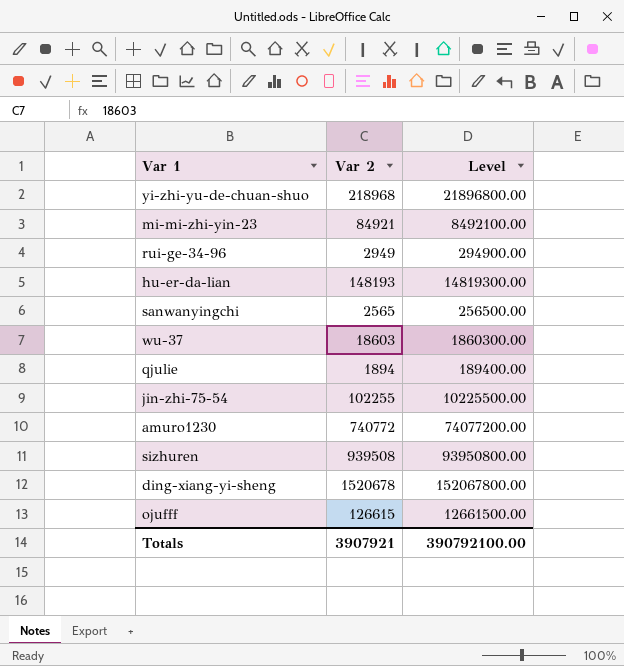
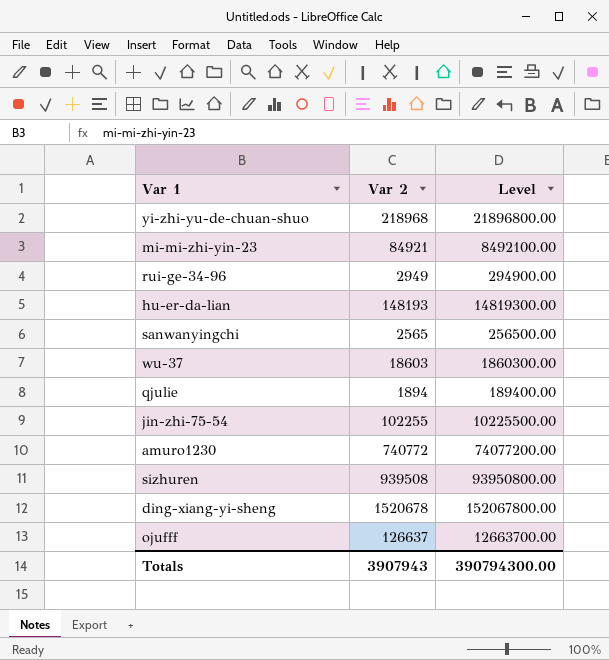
ojufff | Var 2: 126615 -> 126637
ojufff | Level: 12661500.00 -> 12663700.00
Totals | Var 2: 3907921 -> 3907943
Totals | Level: 390792100.00 -> 390794300.00

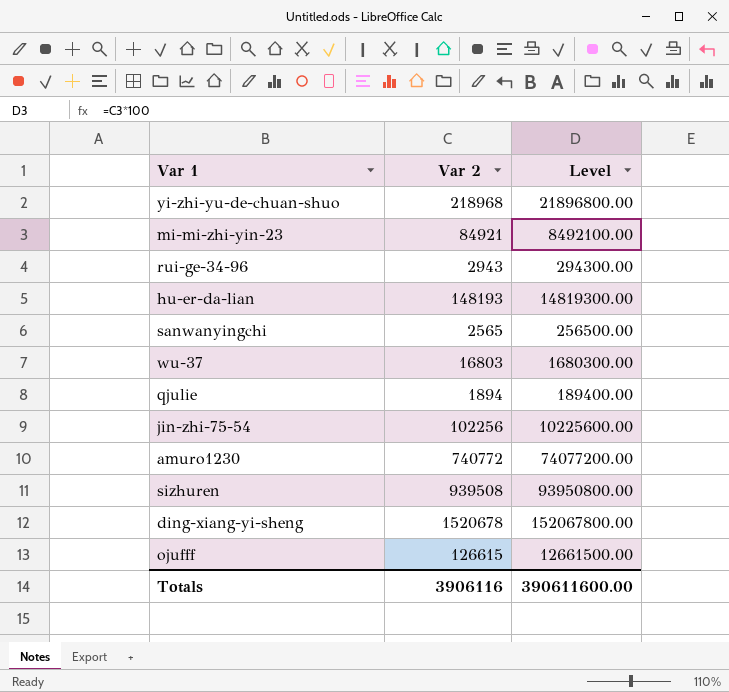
rui-ge-34-96 | Var 2: 2949 -> 2943
rui-ge-34-96 | Level: 294900.00 -> 294300.00
wu-37 | Var 2: 18603 -> 16803
wu-37 | Level: 1860300.00 -> 1680300.00
jin-zhi-75-54 | Var 2: 102255 -> 102256
jin-zhi-75-54 | Level: 10225500.00 -> 10225600.00
ojufff | Var 2: 126637 -> 126615
ojufff | Level: 12663700.00 -> 12661500.00
Totals | Var 2: 3907943 -> 3906116
Totals | Level: 390794300.00 -> 390611600.00

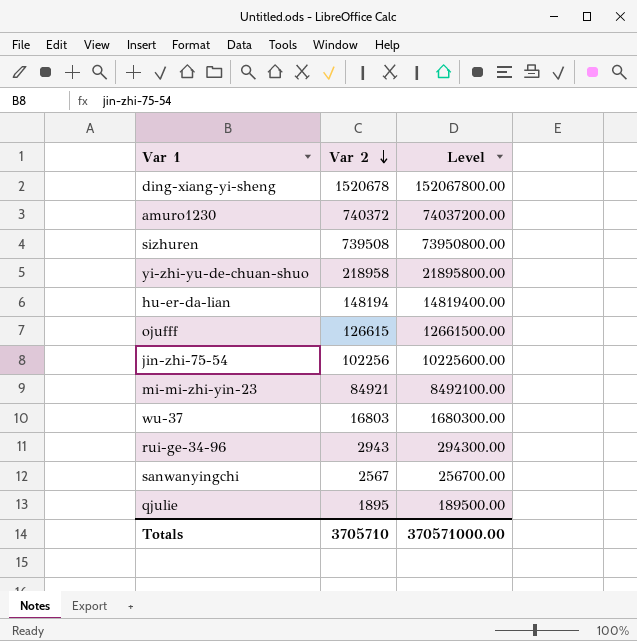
row order: none -> Var 2 descending
amuro1230 | Var 2: 740772 -> 740372
amuro1230 | Level: 74077200.00 -> 74037200.00
sizhuren | Var 2: 939508 -> 739508
sizhuren | Level: 93950800.00 -> 73950800.00
yi-zhi-yu-de-chuan-shuo | Var 2: 218968 -> 218958
yi-zhi-yu-de-chuan-shuo | Level: 21896800.00 -> 21895800.00
hu-er-da-lian | Var 2: 148193 -> 148194
hu-er-da-lian | Level: 14819300.00 -> 14819400.00
sanwanyingchi | Var 2: 2565 -> 2567
sanwanyingchi | Level: 256500.00 -> 256700.00
qjulie | Var 2: 1894 -> 1895
qjulie | Level: 189400.00 -> 189500.00
Totals | Var 2: 3906116 -> 3705710
Totals | Level: 390611600.00 -> 370571000.00

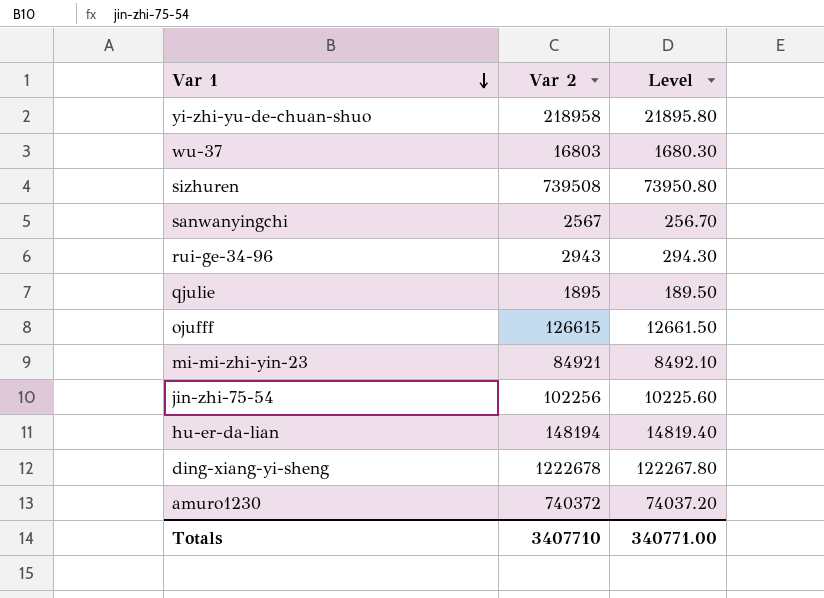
row order: Var 2 descending -> Var 1 descending
column Level | formula: [Var 2] * 100 -> [Var 2] * 0.1
ding-xiang-yi-sheng | Var 2: 1520678 -> 1222678
Totals | Var 2: 3705710 -> 3407710
Totals | Level: 370571000.00 -> 340771.00

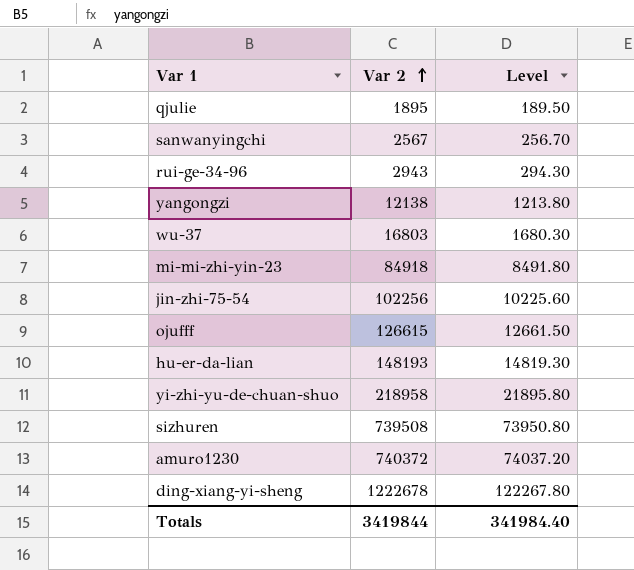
row order: Var 1 descending -> Var 2 ascending
row yangongzi: none -> 12138 | 1213.80
mi-mi-zhi-yin-23 | Var 2: 84921 -> 84918
mi-mi-zhi-yin-23 | Level: 8492.10 -> 8491.80
hu-er-da-lian | Var 2: 148194 -> 148193
hu-er-da-lian | Level: 14819.40 -> 14819.30
Totals | Var 2: 3407710 -> 3419844
Totals | Level: 340771.00 -> 341984.40

